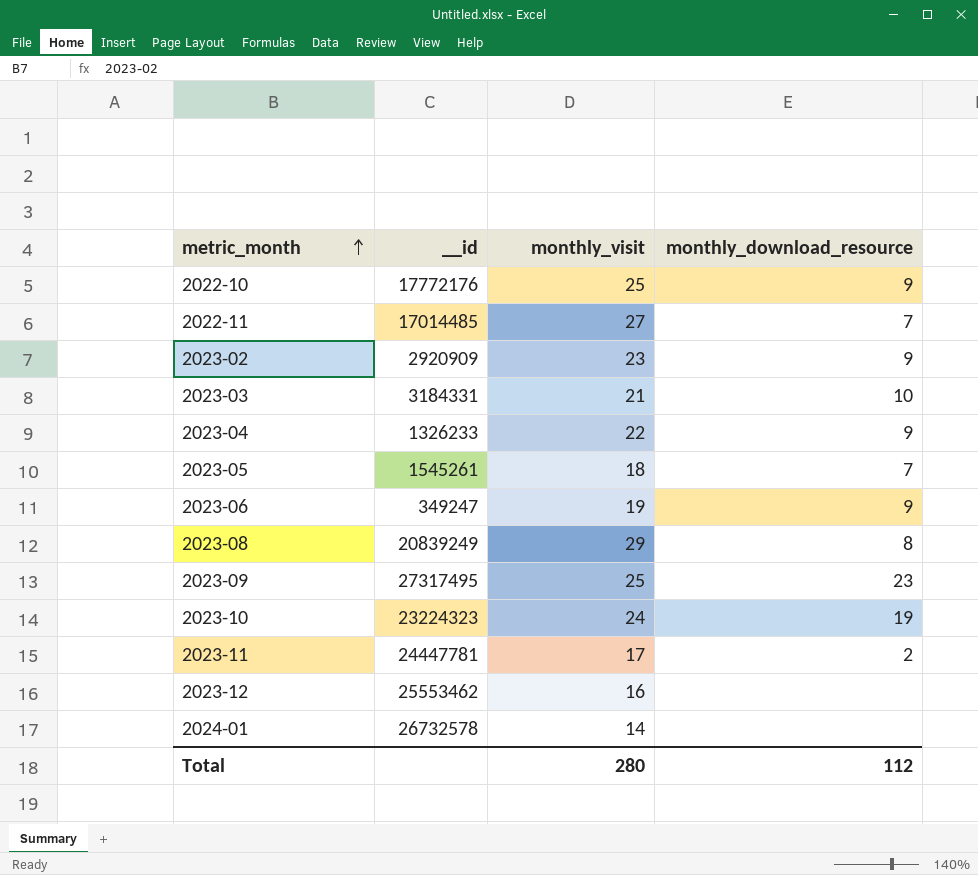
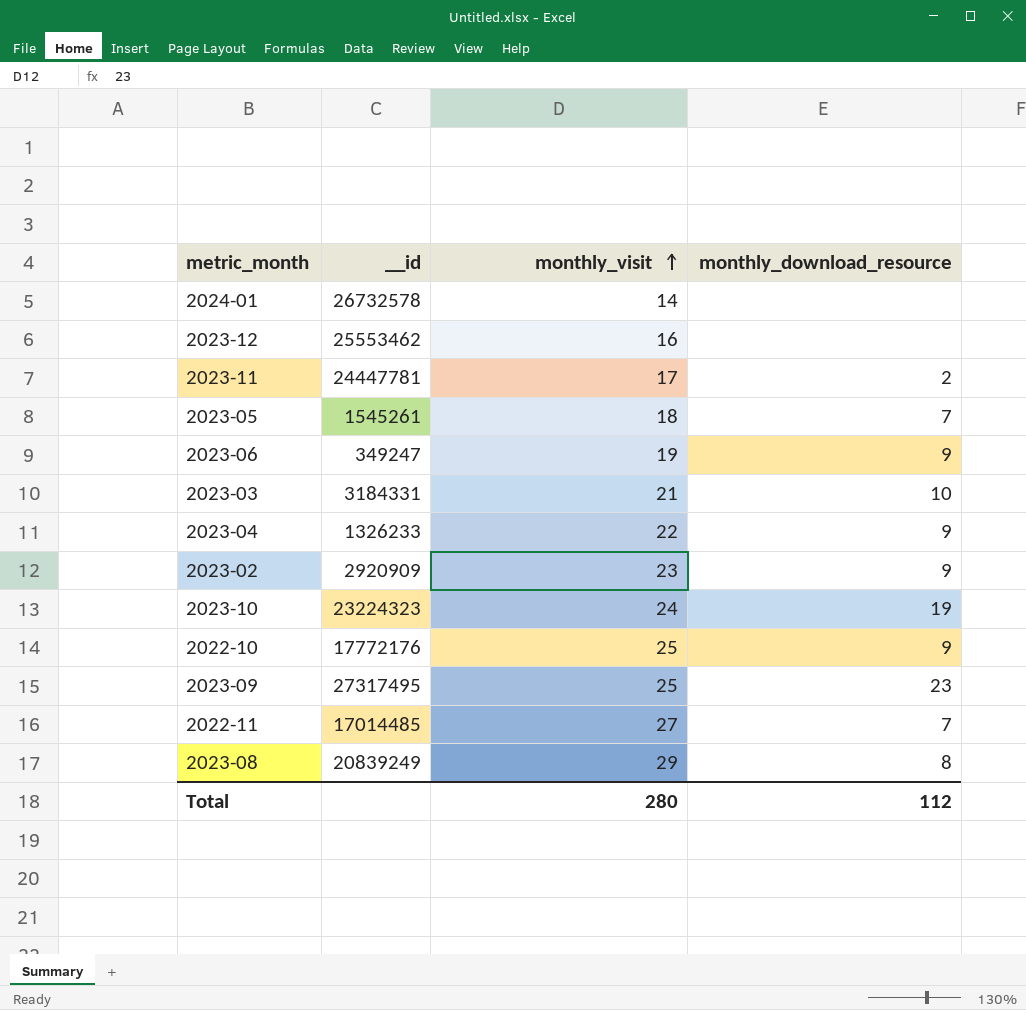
row order: metric_month ascending -> monthly_visit ascending

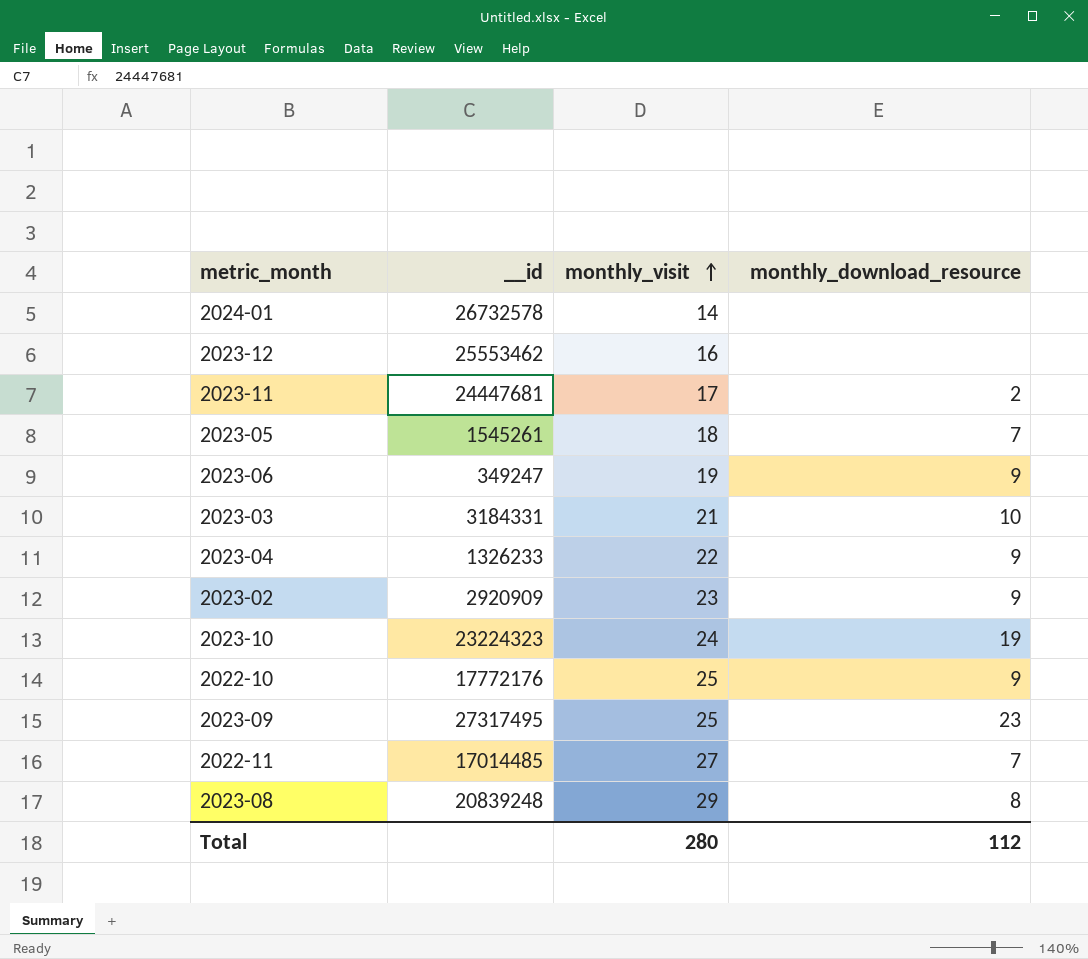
2023-11 | __id: 24447781 -> 24447681
2023-08 | __id: 20839249 -> 20839248

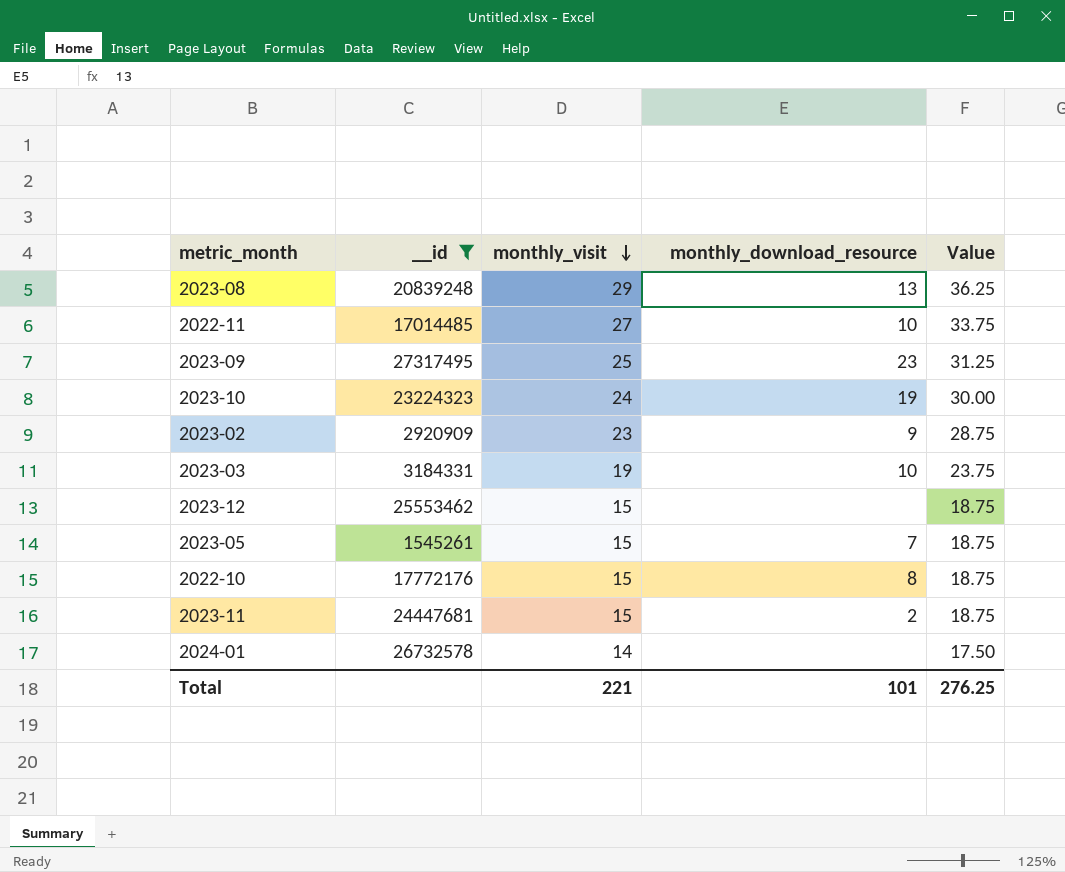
filter: none -> __id >= 1545261
row order: monthly_visit ascending -> monthly_visit descending
column Value | formula: none -> [monthly_visit] * 1.25
2023-08 | monthly_download_resource: 8 -> 13
2022-11 | monthly_download_resource: 7 -> 10
2023-03 | monthly_visit: 21 -> 19
2023-12 | monthly_visit: 16 -> 15
2023-05 | monthly_visit: 18 -> 15
2022-10 | monthly_visit: 25 -> 15
2022-10 | monthly_download_resource: 9 -> 8
2023-11 | monthly_visit: 17 -> 15
Total | monthly_visit: 280 -> 221
Total | monthly_download_resource: 112 -> 101

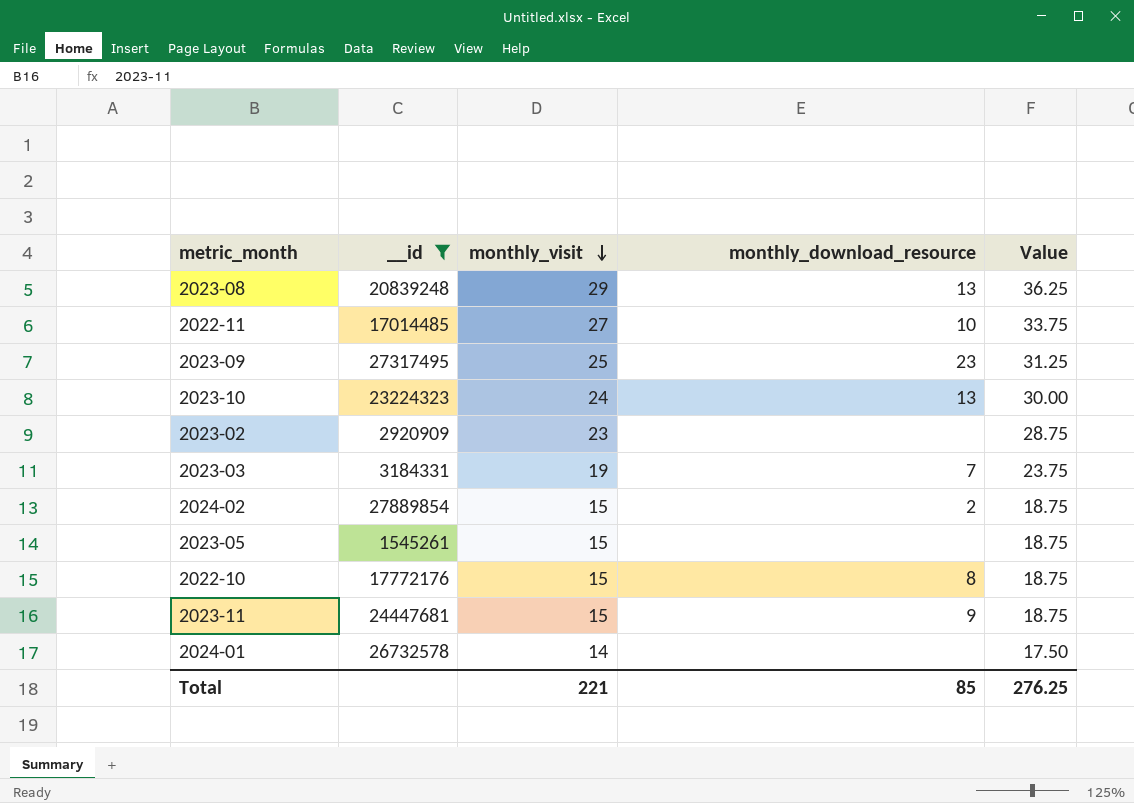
row 2023-12: 25553462 | 15 | none | 18.75 -> none
2023-10 | monthly_download_resource: 19 -> 13
2023-02 | monthly_download_resource: 9 -> none
2023-03 | monthly_download_resource: 10 -> 7
row 2024-02: none -> 27889854 | 15 | 2 | 18.75
2023-05 | monthly_download_resource: 7 -> none
2023-11 | monthly_download_resource: 2 -> 9
Total | monthly_download_resource: 101 -> 85

